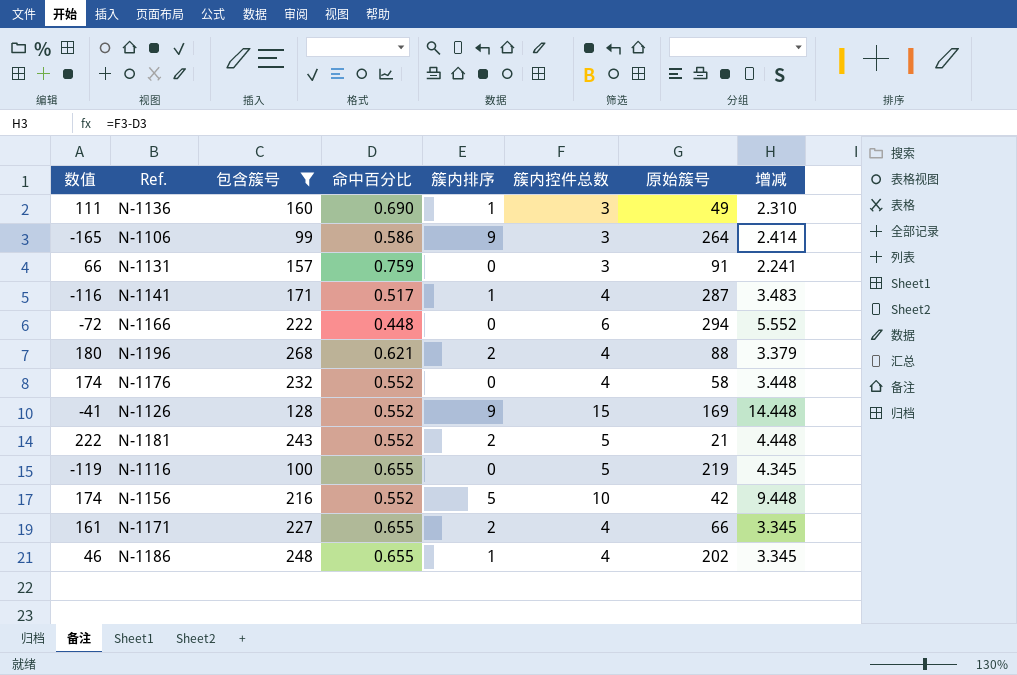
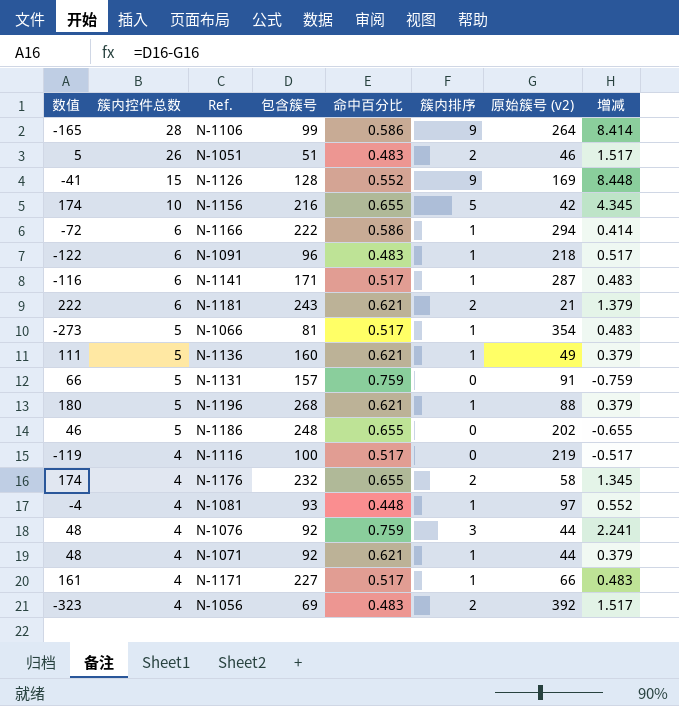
filter: 包含簇号 >= 99 -> none
row order: none -> 簇内控件总数 descending
column 簇内控件总数 | position: 6 -> 2
column name: 原始簇号 -> 原始簇号 (v2)
column 增减 | formula: [簇内控件总数] - [命中百分比] -> [簇内排序] - [命中百分比]
N-1106 | 簇内控件总数: 3 -> 28
N-1156 | 命中百分比: 0.552 -> 0.655
N-1166 | 命中百分比: 0.448 -> 0.586
N-1166 | 簇内排序: 0 -> 1
N-1141 | 簇内控件总数: 4 -> 6
N-1181 | 簇内控件总数: 5 -> 6
N-1181 | 命中百分比: 0.552 -> 0.621
N-1136 | 簇内控件总数: 3 -> 5
N-1136 | 命中百分比: 0.690 -> 0.621
N-1131 | 簇内控件总数: 3 -> 5
N-1196 | 簇内控件总数: 4 -> 5
N-1196 | 簇内排序: 2 -> 1
N-1186 | 簇内控件总数: 4 -> 5
N-1186 | 簇内排序: 1 -> 0
N-1116 | 簇内控件总数: 5 -> 4
N-1116 | 命中百分比: 0.655 -> 0.517
N-1176 | 命中百分比: 0.552 -> 0.655
N-1176 | 簇内排序: 0 -> 2
N-1171 | 命中百分比: 0.655 -> 0.517
N-1171 | 簇内排序: 2 -> 1

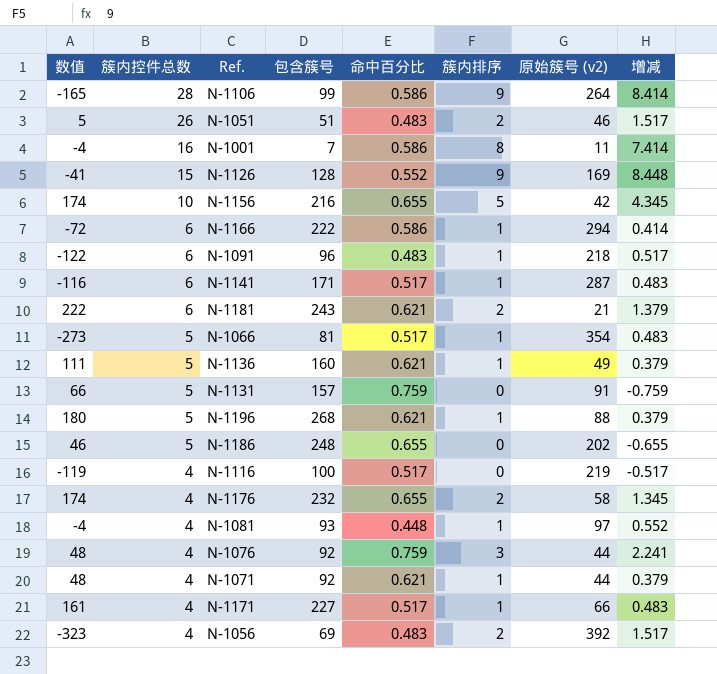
row N-1001: none -> -4 | 16 | 7 | 0.586 | 8 | 11 | 7.414

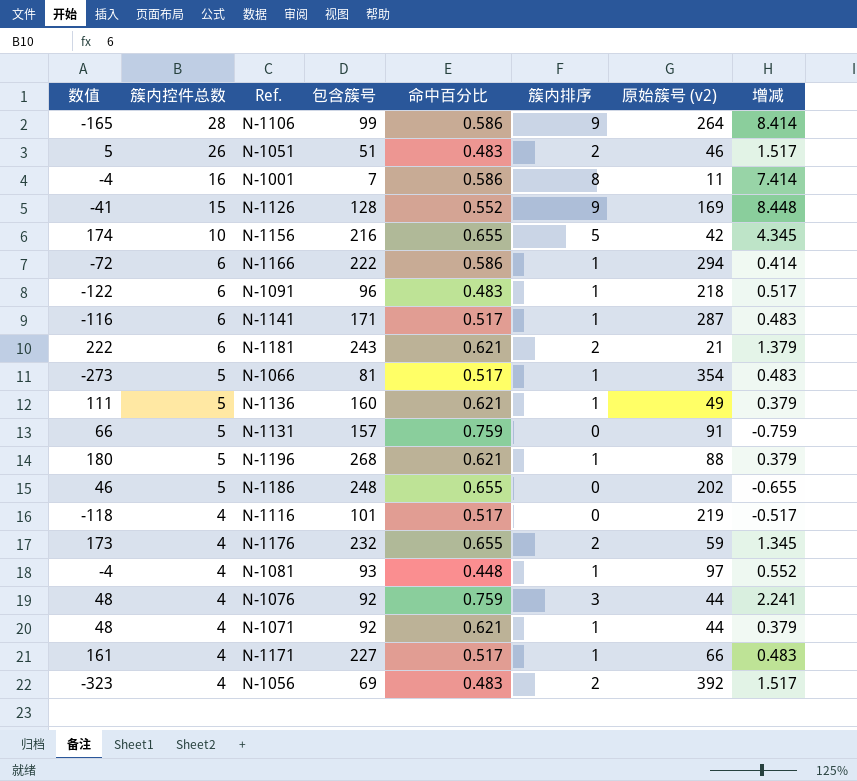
N-1116 | 数值: -119 -> -118
N-1116 | 包含簇号: 100 -> 101
N-1176 | 数值: 174 -> 173
N-1176 | 原始簇号 (v2): 58 -> 59

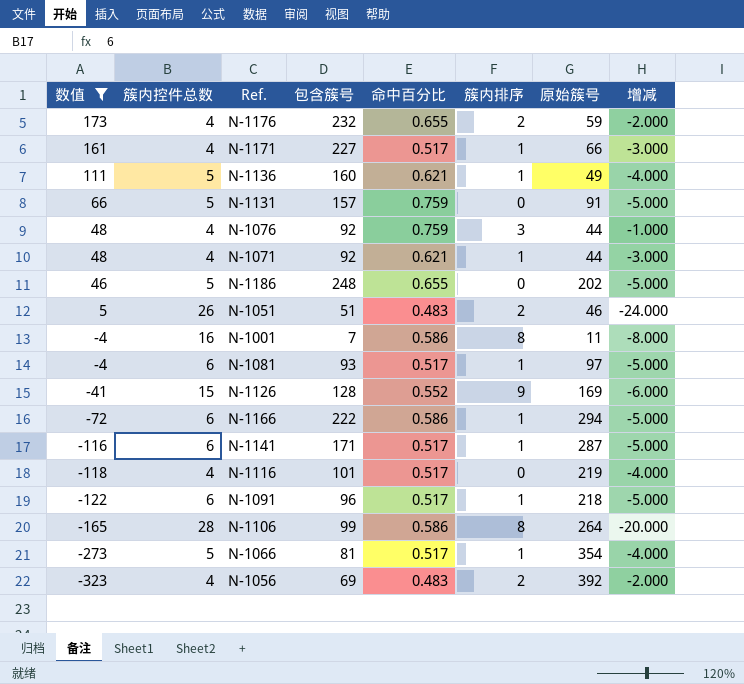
filter: none -> 数值 <= 173
row order: 簇内控件总数 descending -> 数值 descending
column name: 原始簇号 (v2) -> 原始簇号
column 增减 | formula: [簇内排序] - [命中百分比] -> [簇内排序] - [簇内控件总数]
N-1081 | 簇内控件总数: 4 -> 6
N-1081 | 命中百分比: 0.448 -> 0.517
N-1091 | 命中百分比: 0.483 -> 0.517
N-1106 | 簇内排序: 9 -> 8

